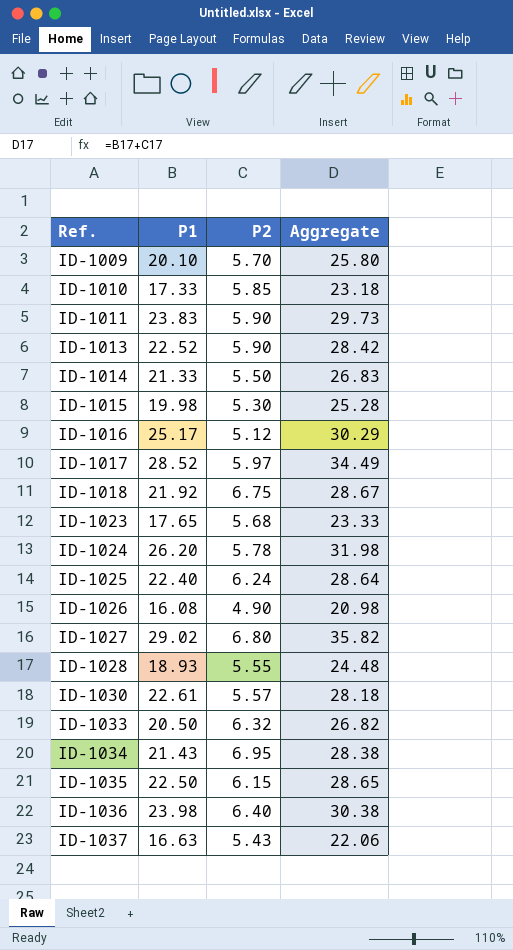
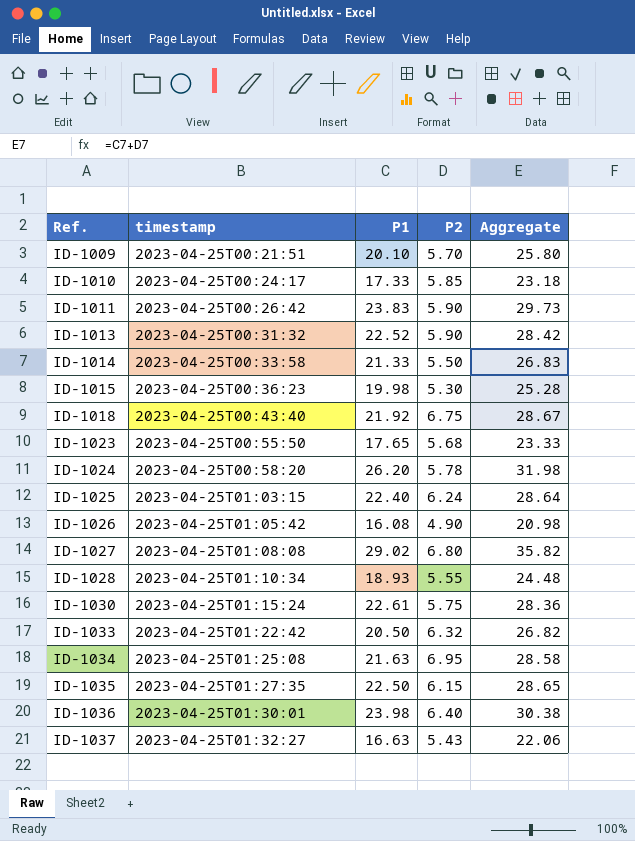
column timestamp | position: none -> 2
row ID-1016: 25.17 | 5.12 | 30.29 -> none
row ID-1017: 28.52 | 5.97 | 34.49 -> none
ID-1030 | P2: 5.57 -> 5.75
ID-1030 | Aggregate: 28.18 -> 28.36
ID-1034 | P1: 21.43 -> 21.63
ID-1034 | Aggregate: 28.38 -> 28.58

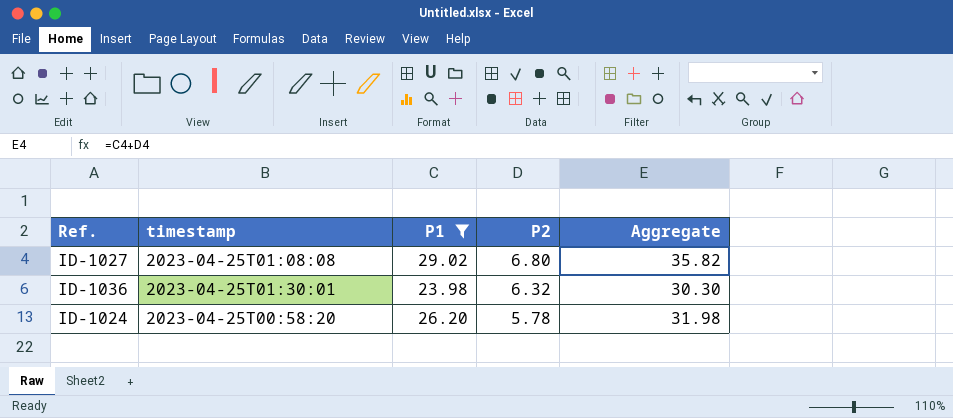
filter: none -> P1 >= 23.98
row order: Ref. ascending -> P2 descending
ID-1036 | P2: 6.40 -> 6.32
ID-1036 | Aggregate: 30.38 -> 30.30

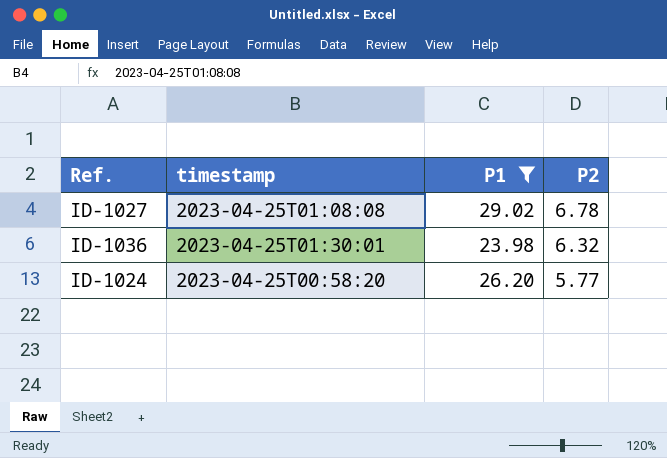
column Aggregate | formula: [P1] + [P2] -> none
ID-1027 | P2: 6.80 -> 6.78
ID-1024 | P2: 5.78 -> 5.77

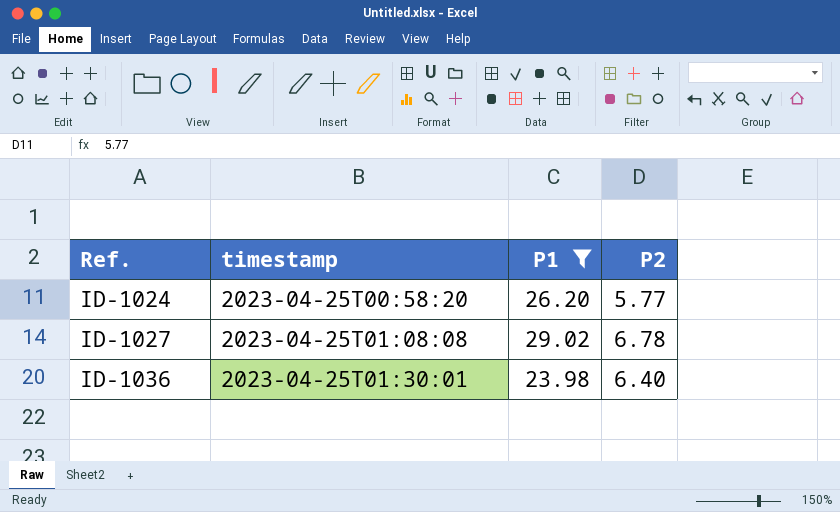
row order: P2 descending -> Ref. ascending
ID-1036 | P2: 6.32 -> 6.40

